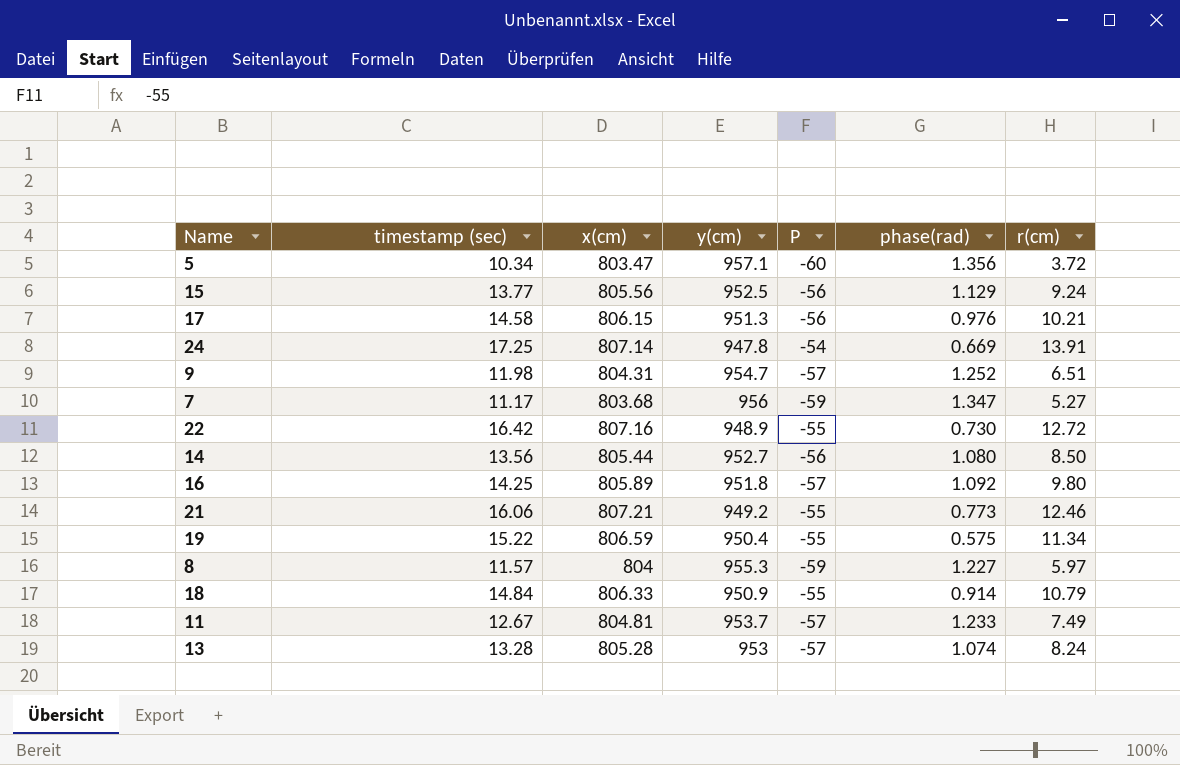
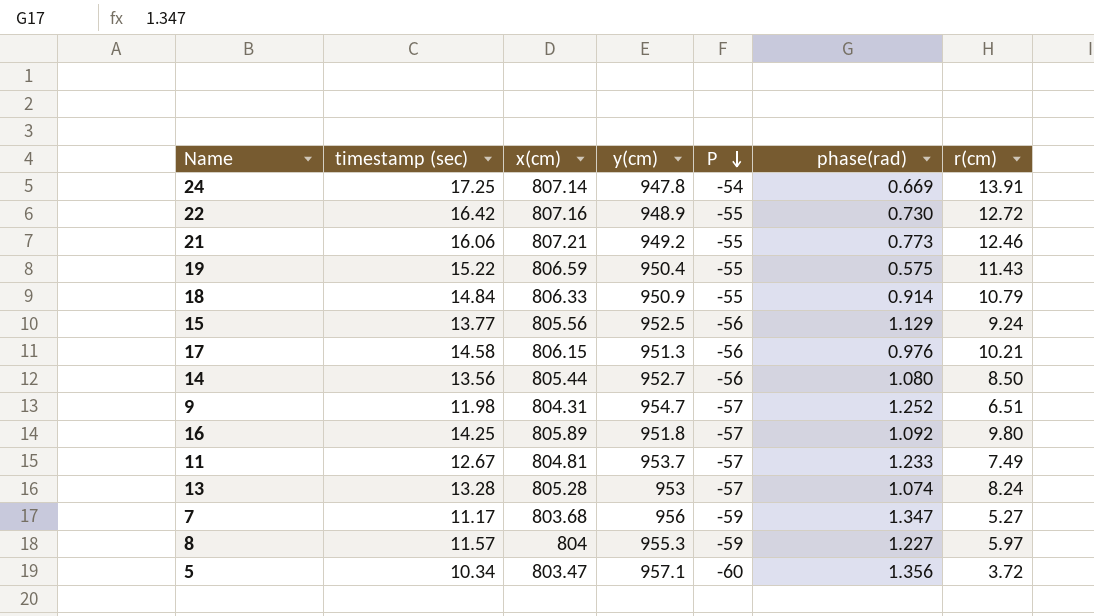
row order: none -> P descending
19 | r(cm): 11.34 -> 11.43

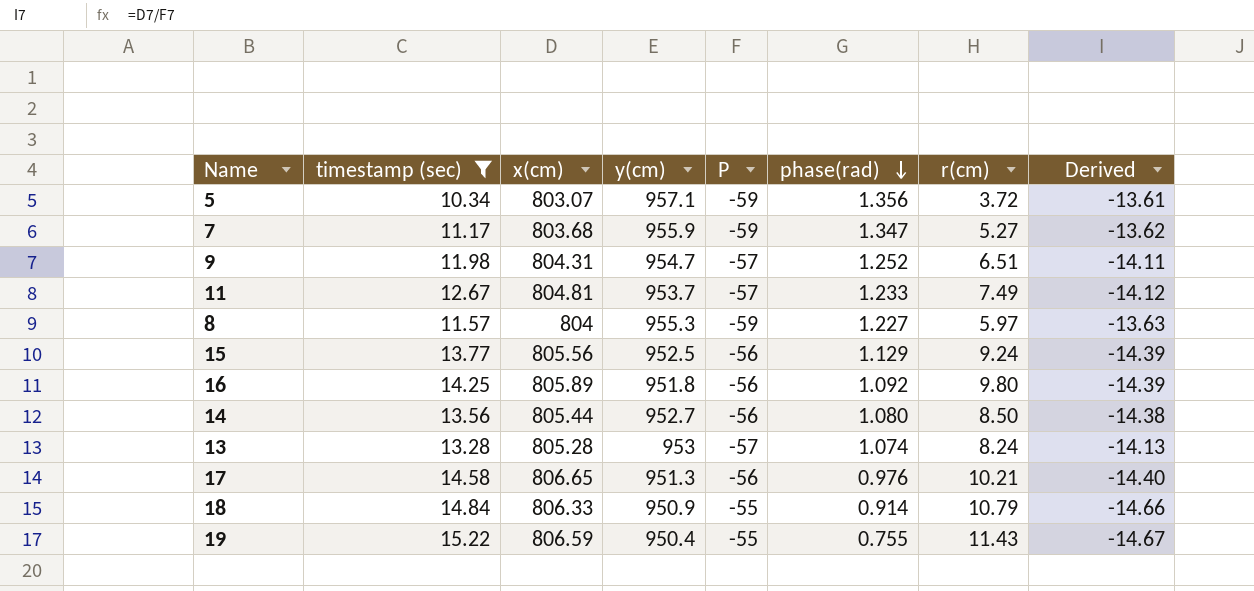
filter: none -> timestamp (sec) <= 15.22
row order: P descending -> phase(rad) descending
column Derived | formula: none -> [x(cm)] / [P]
5 | x(cm): 803.47 -> 803.07
5 | P: -60 -> -59
7 | y(cm): 956 -> 955.9
16 | P: -57 -> -56
17 | x(cm): 806.15 -> 806.65
19 | phase(rad): 0.575 -> 0.755

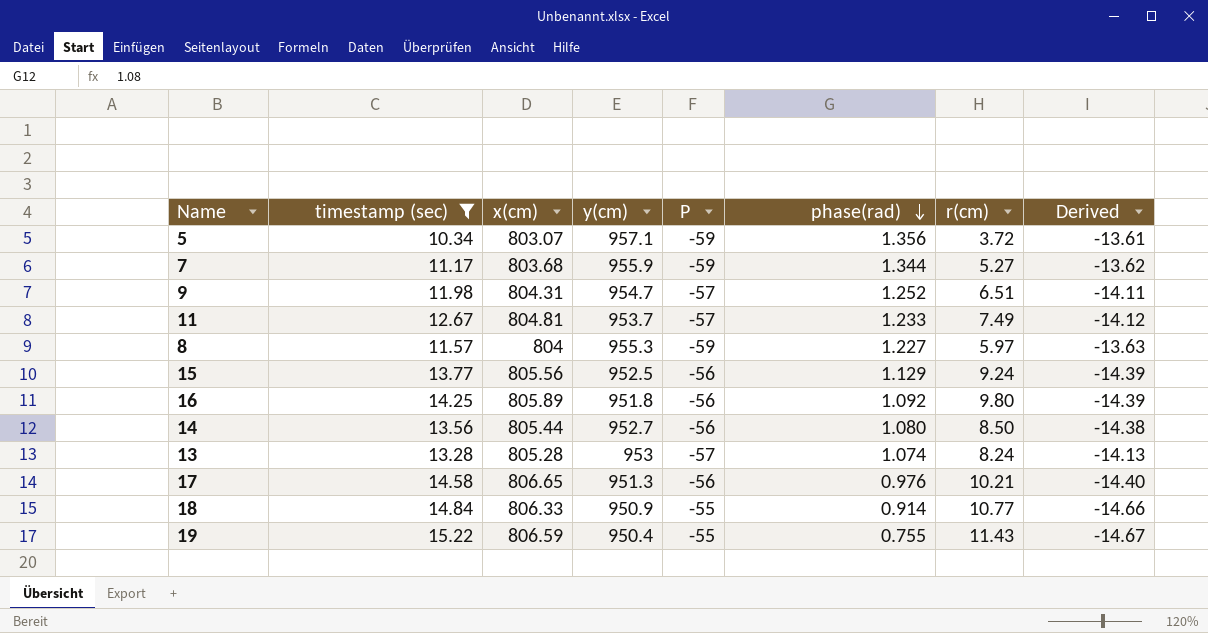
7 | phase(rad): 1.347 -> 1.344
18 | r(cm): 10.79 -> 10.77

